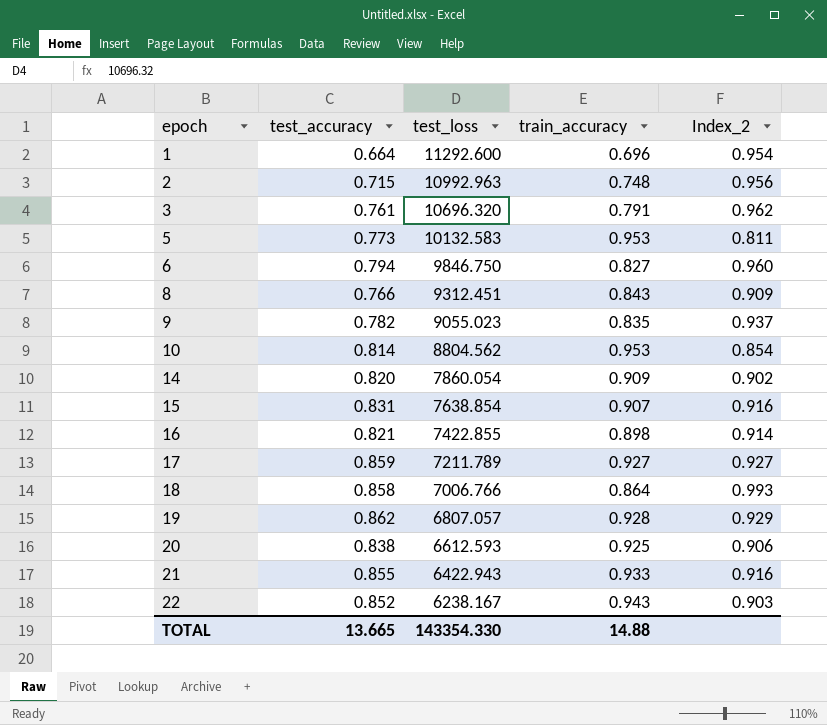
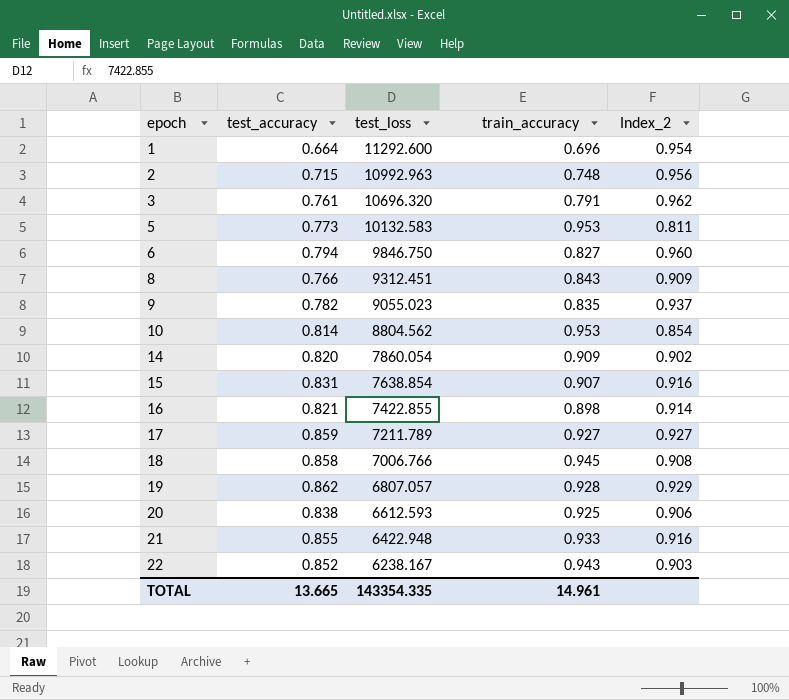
18 | train_accuracy: 0.864 -> 0.945
18 | Index_2: 0.993 -> 0.908
21 | test_loss: 6422.943 -> 6422.948
TOTAL | test_loss: 143354.330 -> 143354.335
TOTAL | train_accuracy: 14.88 -> 14.961

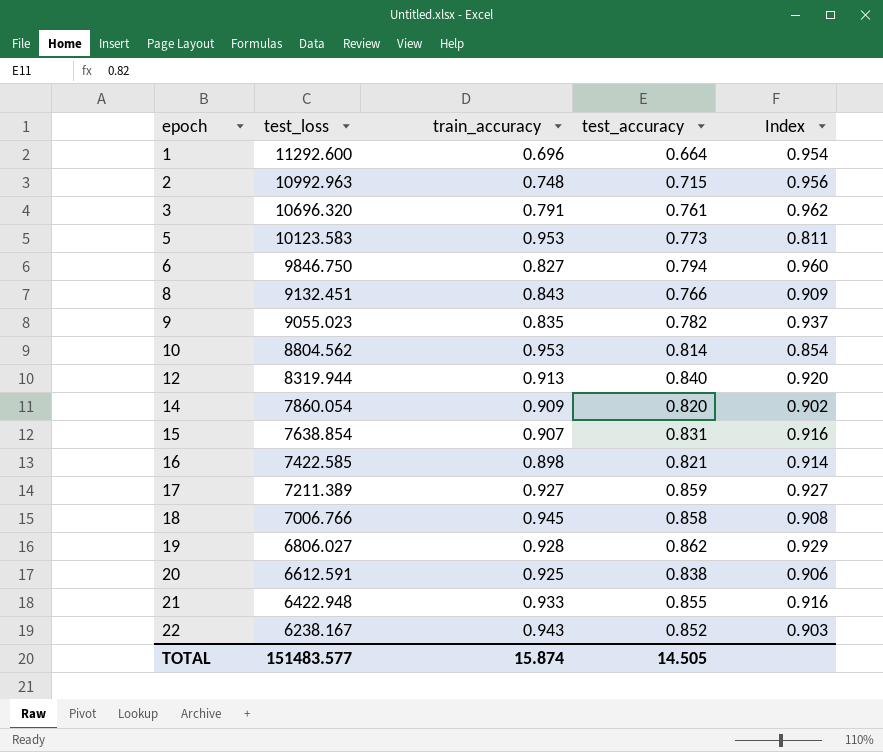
column test_accuracy | position: 2 -> 4
column name: Index_2 -> Index
5 | test_loss: 10132.583 -> 10123.583
8 | test_loss: 9312.451 -> 9132.451
row 12: none -> 8319.944 | 0.913 | 0.840 | 0.920
16 | test_loss: 7422.855 -> 7422.585
17 | test_loss: 7211.789 -> 7211.389
19 | test_loss: 6807.057 -> 6806.027
20 | test_loss: 6612.593 -> 6612.591
TOTAL | test_loss: 143354.335 -> 151483.577
TOTAL | train_accuracy: 14.961 -> 15.874
TOTAL | test_accuracy: 13.665 -> 14.505

